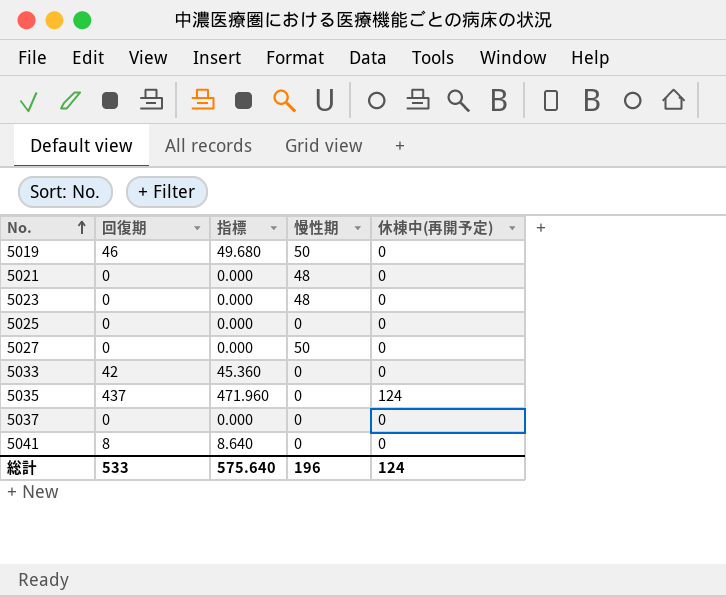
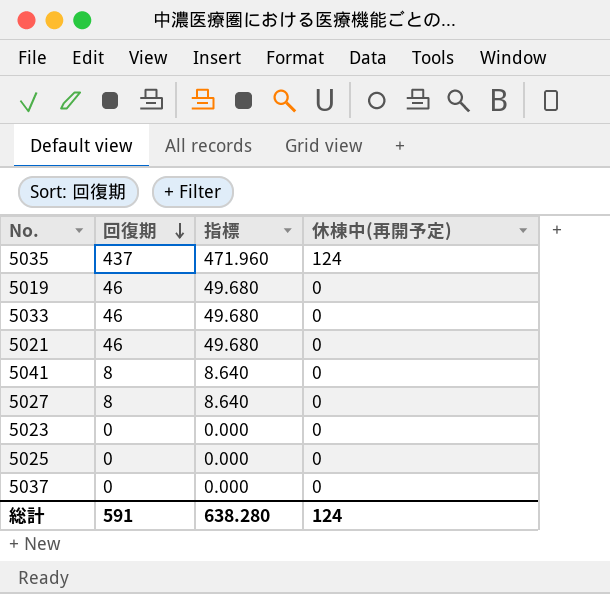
row order: No. ascending -> 回復期 descending
column 慢性期 | position: 4 -> none
5033 | 回復期: 42 -> 46
5033 | 指標: 45.360 -> 49.680
5021 | 回復期: 0 -> 46
5021 | 指標: 0.000 -> 49.680
5027 | 回復期: 0 -> 8
5027 | 指標: 0.000 -> 8.640
総計 | 回復期: 533 -> 591
総計 | 指標: 575.640 -> 638.280

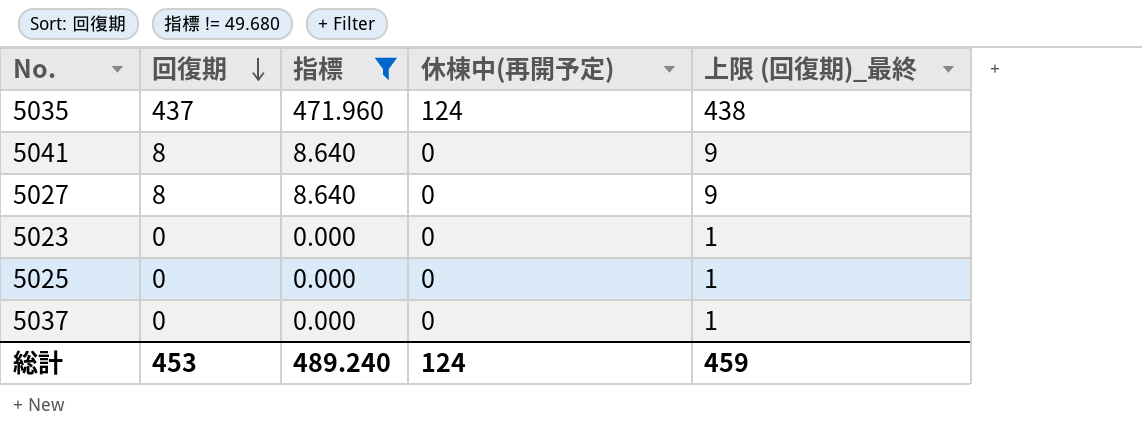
filter: none -> 指標 != 49.680
column 上限 (回復期)_最終 | formula: none -> [回復期] + 1
総計 | 回復期: 591 -> 453
総計 | 指標: 638.280 -> 489.240

